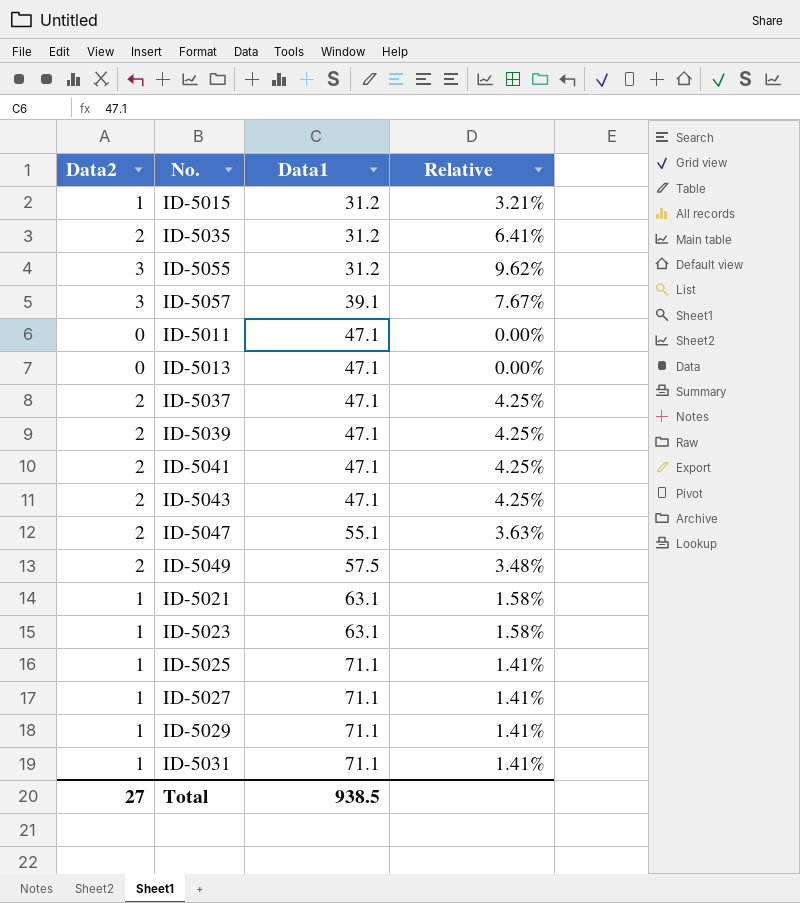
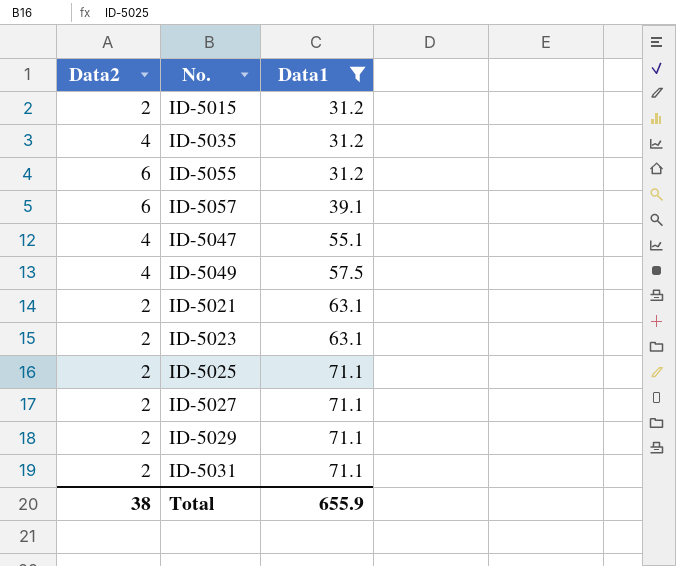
filter: none -> Data1 != 47.1
column Relative | formula: [Data2] / [Data1] -> none
ID-5015 | Data2: 1 -> 2
ID-5035 | Data2: 2 -> 4
ID-5055 | Data2: 3 -> 6
ID-5057 | Data2: 3 -> 6
ID-5047 | Data2: 2 -> 4
ID-5049 | Data2: 2 -> 4
ID-5021 | Data2: 1 -> 2
ID-5023 | Data2: 1 -> 2
ID-5025 | Data2: 1 -> 2
ID-5027 | Data2: 1 -> 2
ID-5029 | Data2: 1 -> 2
ID-5031 | Data2: 1 -> 2
Total | Data2: 27 -> 38
Total | Data1: 938.5 -> 655.9

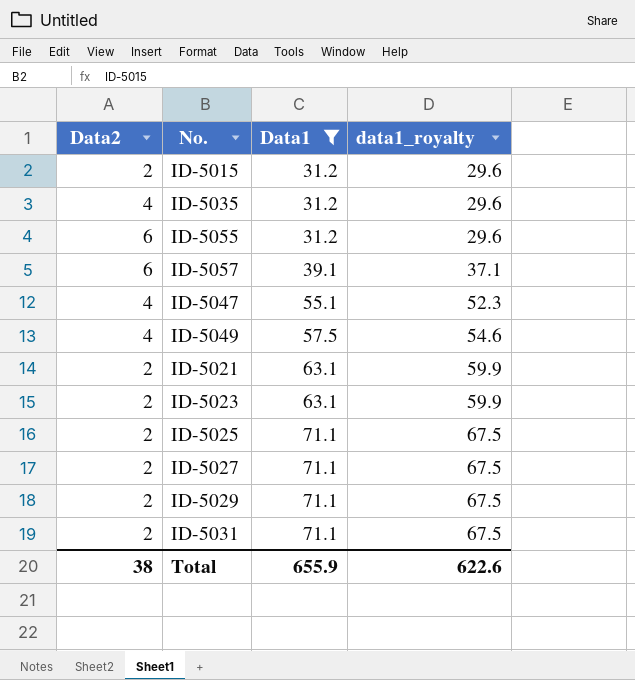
column data1_royalty | formula: none -> [Data1] * 0.95

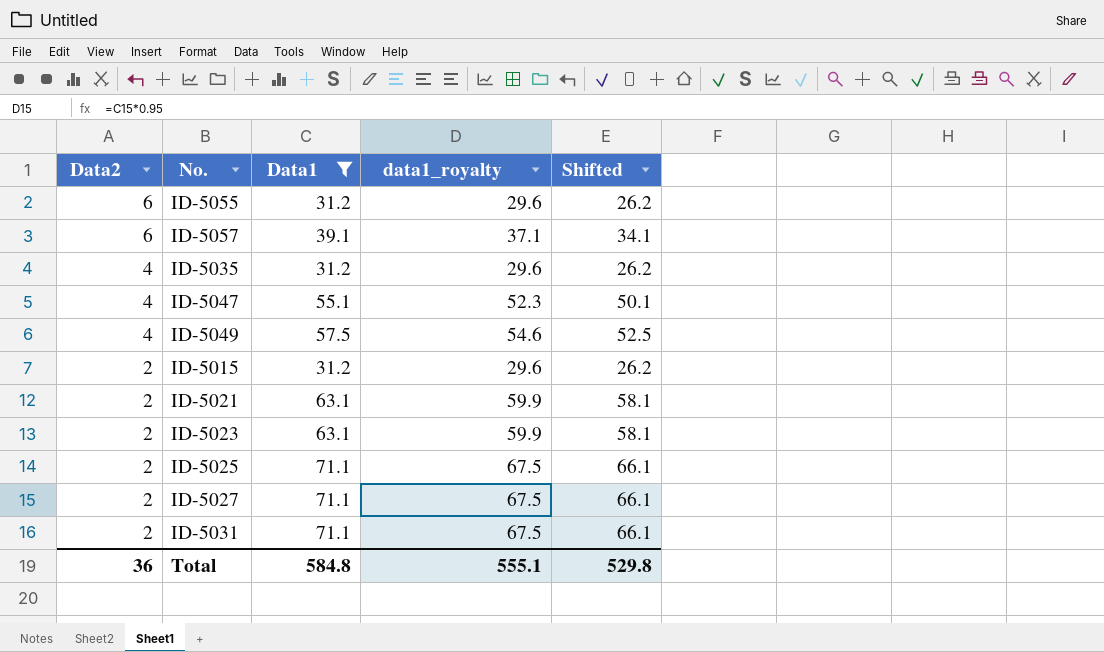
row order: Data1 ascending -> Data2 descending
column Shifted | formula: none -> [Data1] - 5
row ID-5029: 2 | 71.1 | 67.5 -> none
Total | Data2: 38 -> 36
Total | Data1: 655.9 -> 584.8
Total | data1_royalty: 622.6 -> 555.1

